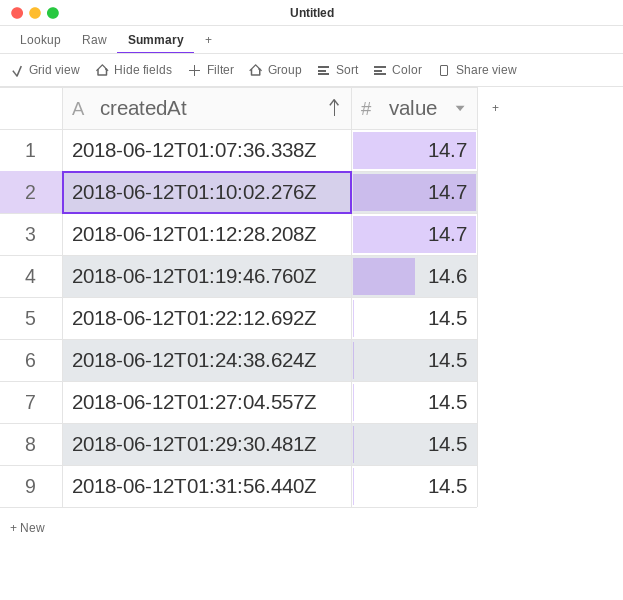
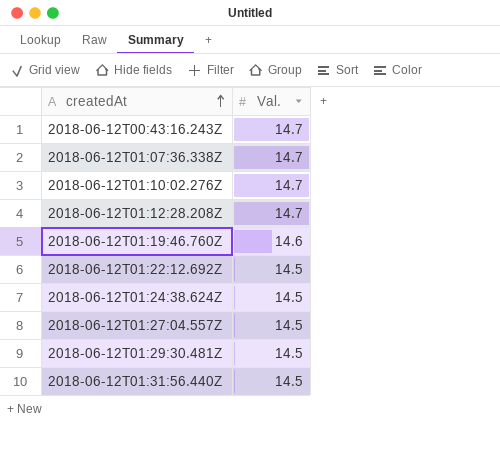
column name: value -> Val.
row 2018-06-12T00:43:16.243Z: none -> 14.7

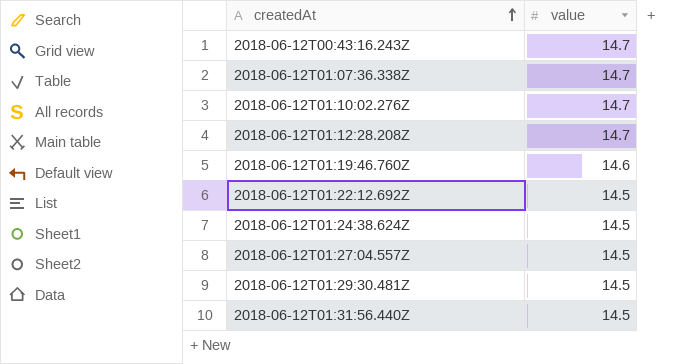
column name: Val. -> value

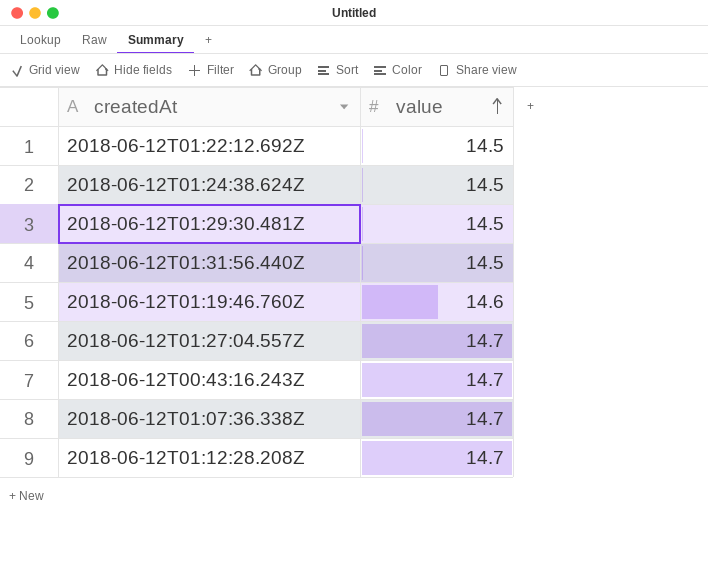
row order: createdAt ascending -> value ascending
row 2018-06-12T01:10:02.276Z: 14.7 -> none
2018-06-12T01:27:04.557Z | value: 14.5 -> 14.7

